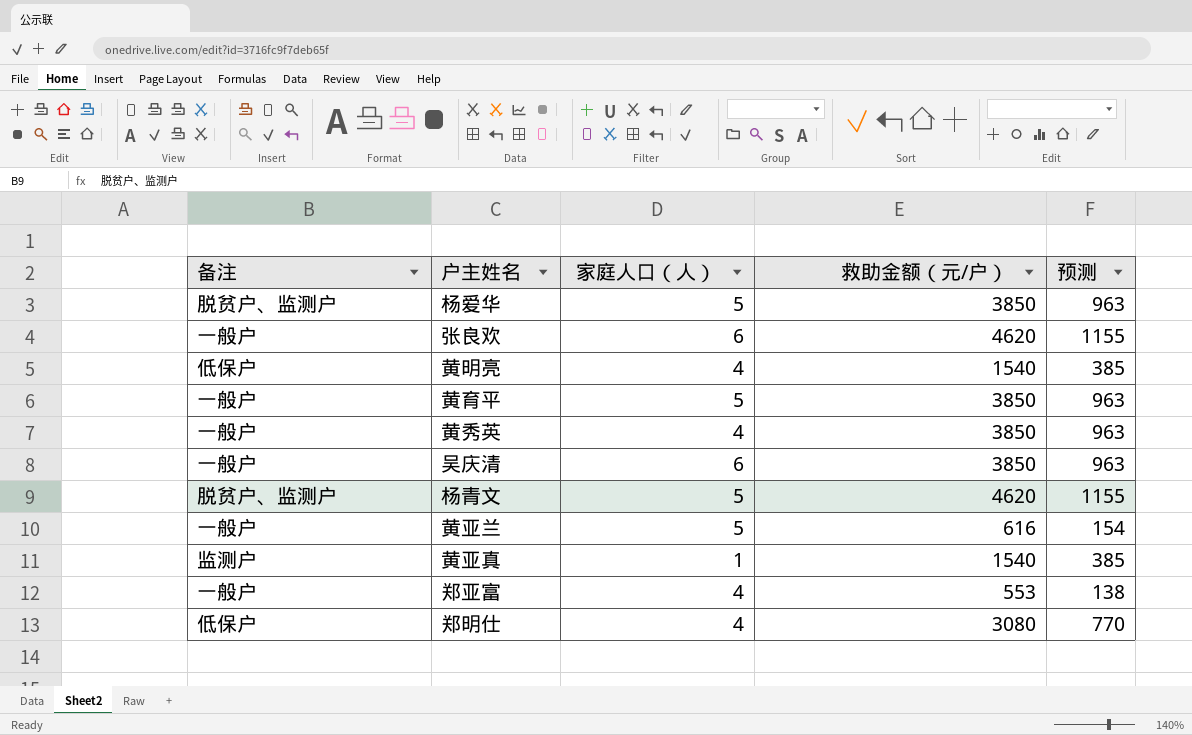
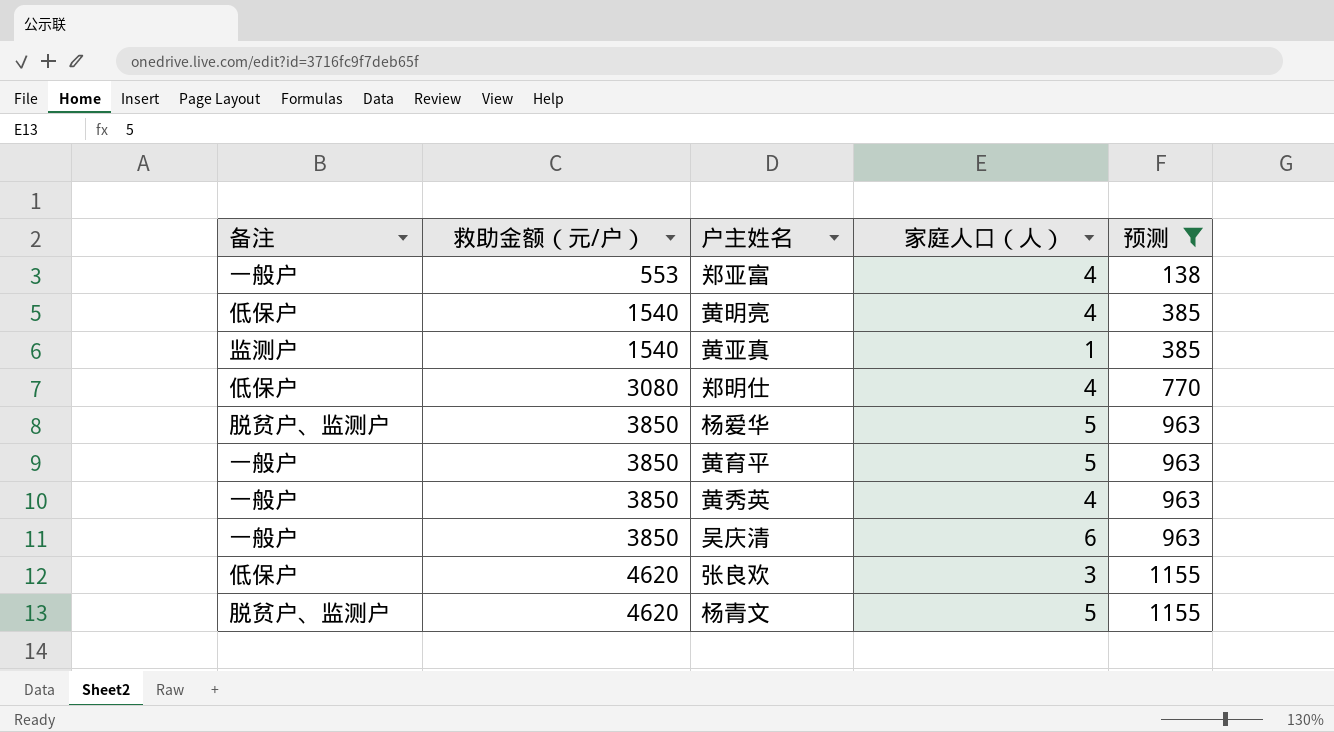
filter: none -> 预测 != 154
row order: none -> 救助金额（元/户） ascending
column 救助金额（元/户） | position: 4 -> 2
张良欢 | 备注: 一般户 -> 低保户
张良欢 | 家庭人口（人）: 6 -> 3

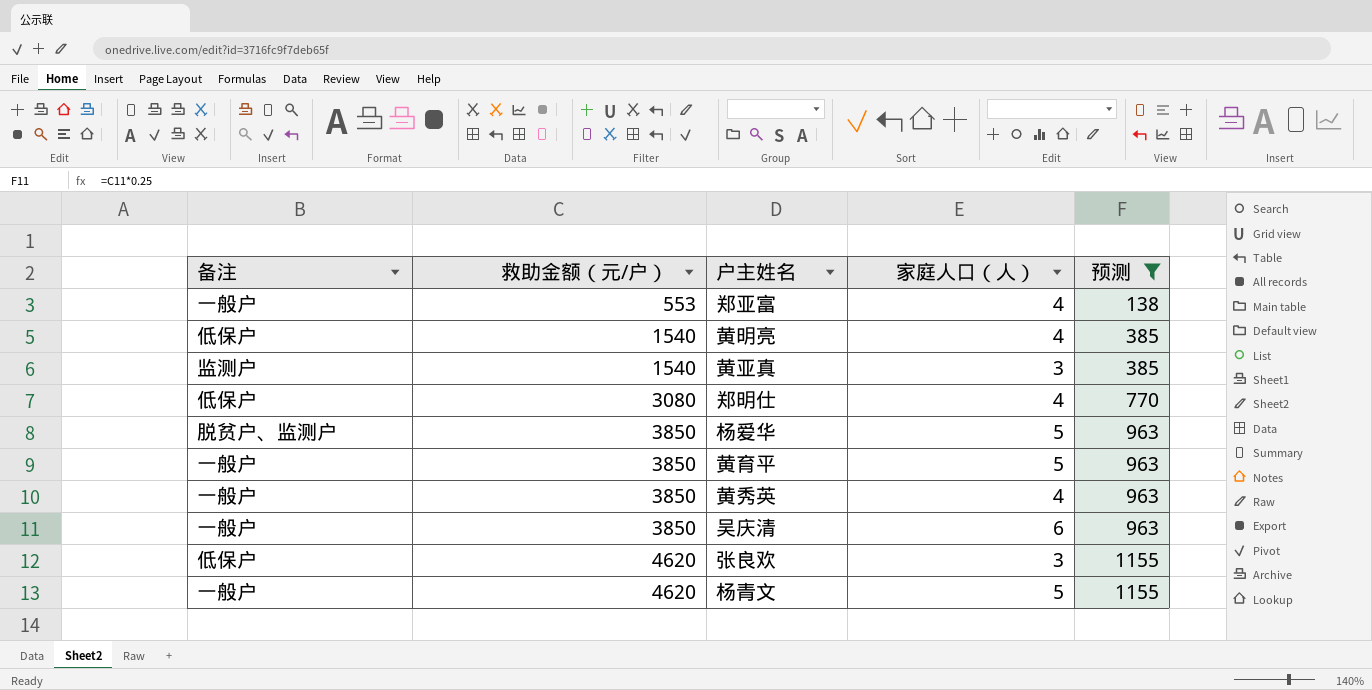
黄亚真 | 家庭人口（人）: 1 -> 3
杨青文 | 备注: 脱贫户、监测户 -> 一般户

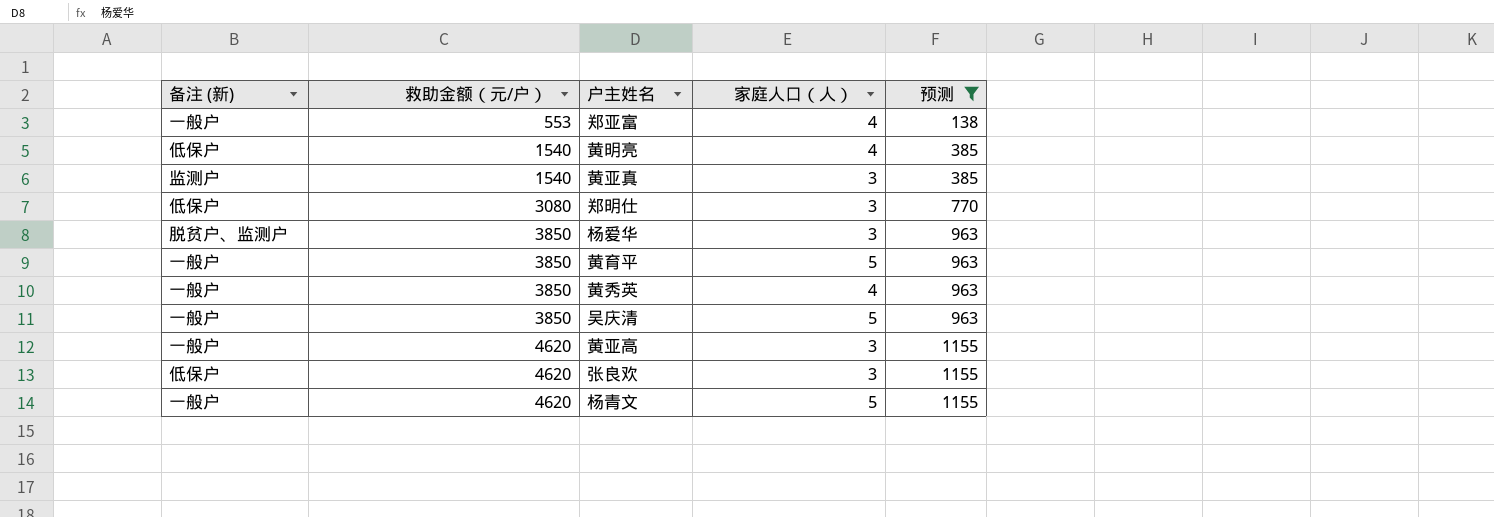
column name: 备注 -> 备注 (新)
郑明仕 | 家庭人口（人）: 4 -> 3
杨爱华 | 家庭人口（人）: 5 -> 3
吴庆清 | 家庭人口（人）: 6 -> 5
row 黄亚高: none -> 一般户 | 4620 | 3 | 1155

